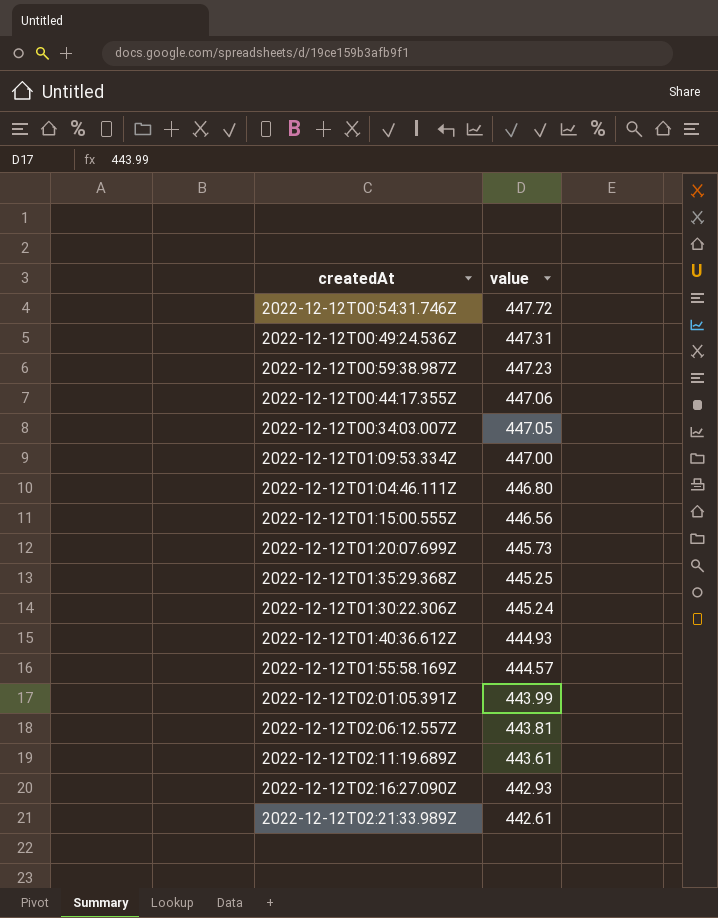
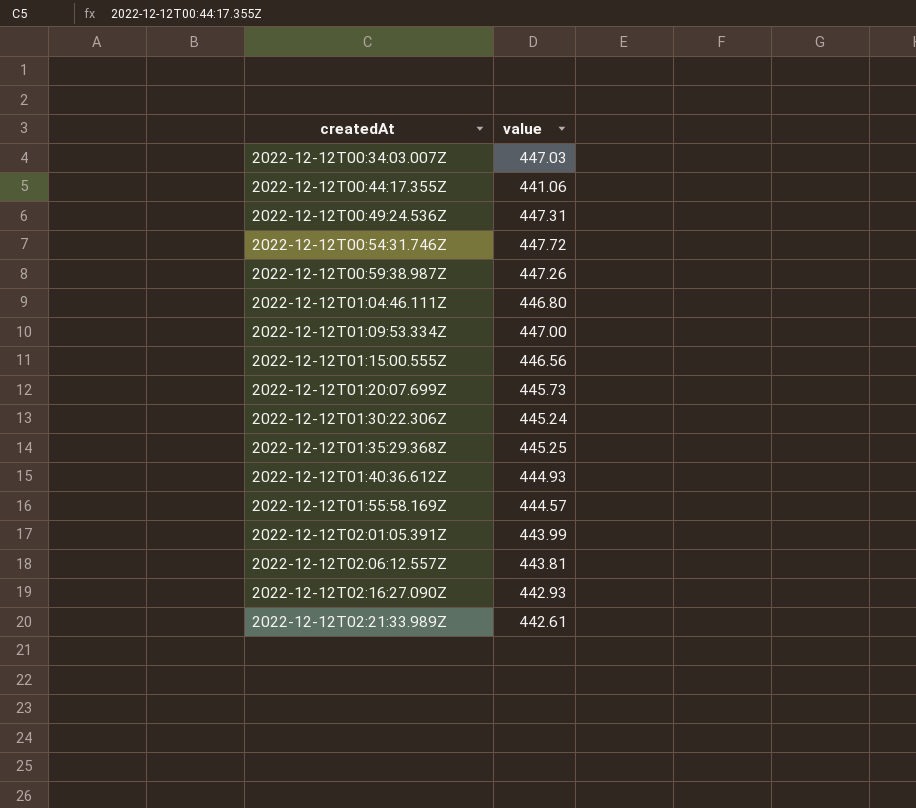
row order: value descending -> createdAt ascending
row 2022-12-12T02:11:19.689Z: 443.61 -> none
2022-12-12T00:34:03.007Z | value: 447.05 -> 447.03
2022-12-12T00:44:17.355Z | value: 447.06 -> 441.06
2022-12-12T00:59:38.987Z | value: 447.23 -> 447.26

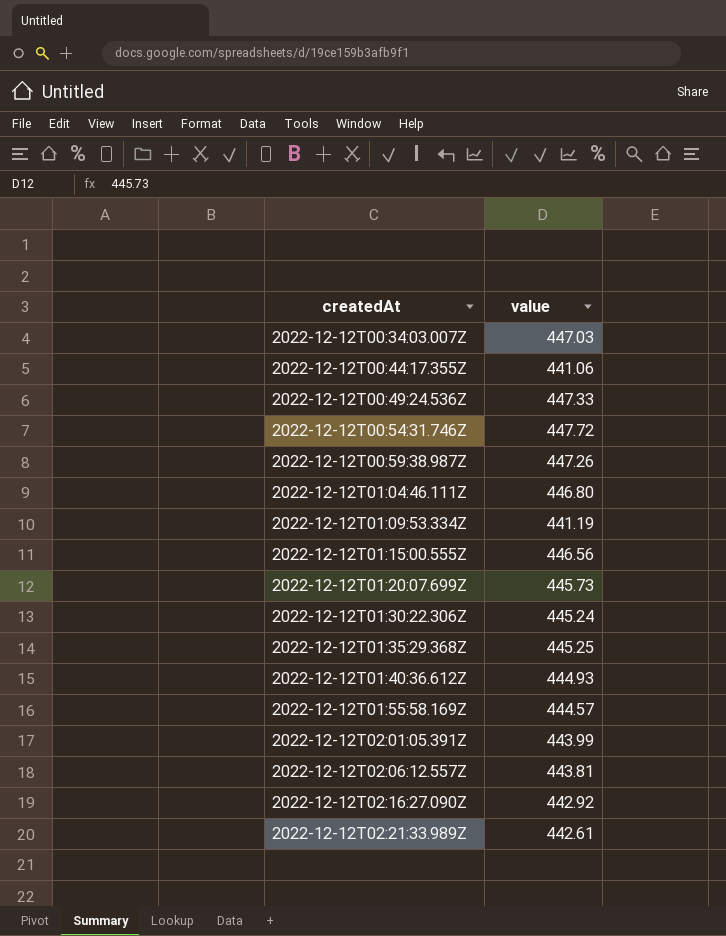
2022-12-12T00:49:24.536Z | value: 447.31 -> 447.33
2022-12-12T01:09:53.334Z | value: 447.00 -> 441.19
2022-12-12T02:16:27.090Z | value: 442.93 -> 442.92

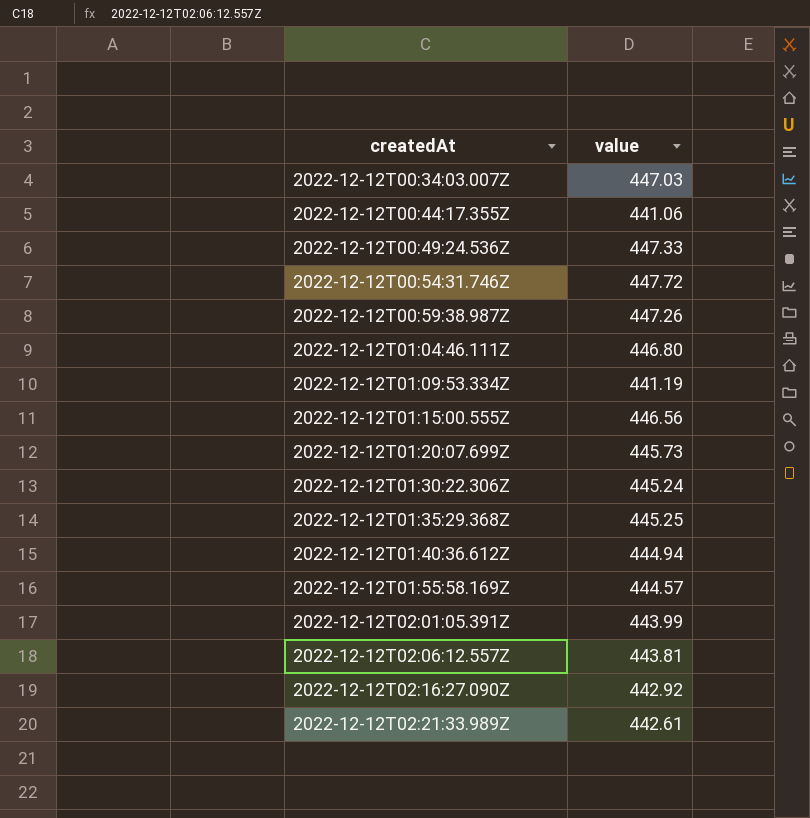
2022-12-12T01:40:36.612Z | value: 444.93 -> 444.94

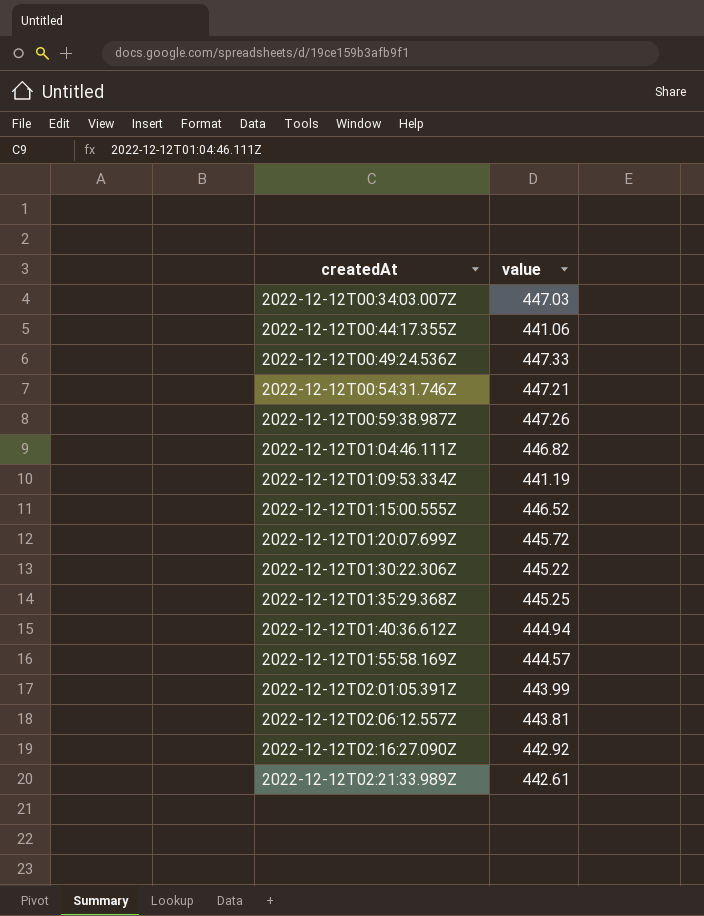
2022-12-12T00:54:31.746Z | value: 447.72 -> 447.21
2022-12-12T01:04:46.111Z | value: 446.80 -> 446.82
2022-12-12T01:15:00.555Z | value: 446.56 -> 446.52
2022-12-12T01:20:07.699Z | value: 445.73 -> 445.72
2022-12-12T01:30:22.306Z | value: 445.24 -> 445.22

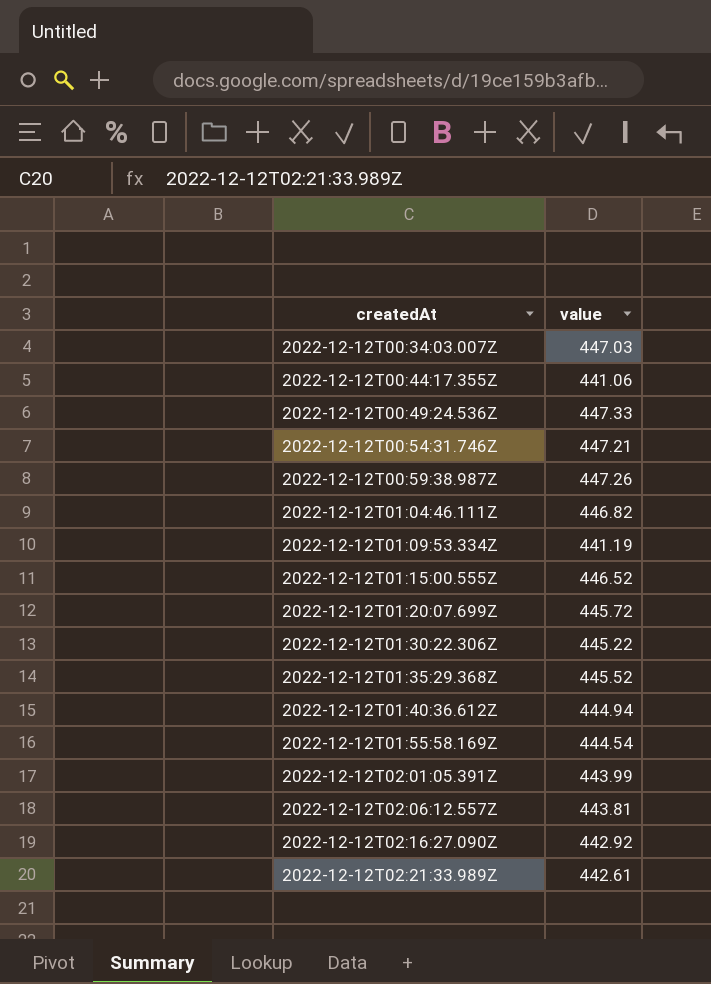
2022-12-12T01:35:29.368Z | value: 445.25 -> 445.52
2022-12-12T01:55:58.169Z | value: 444.57 -> 444.54

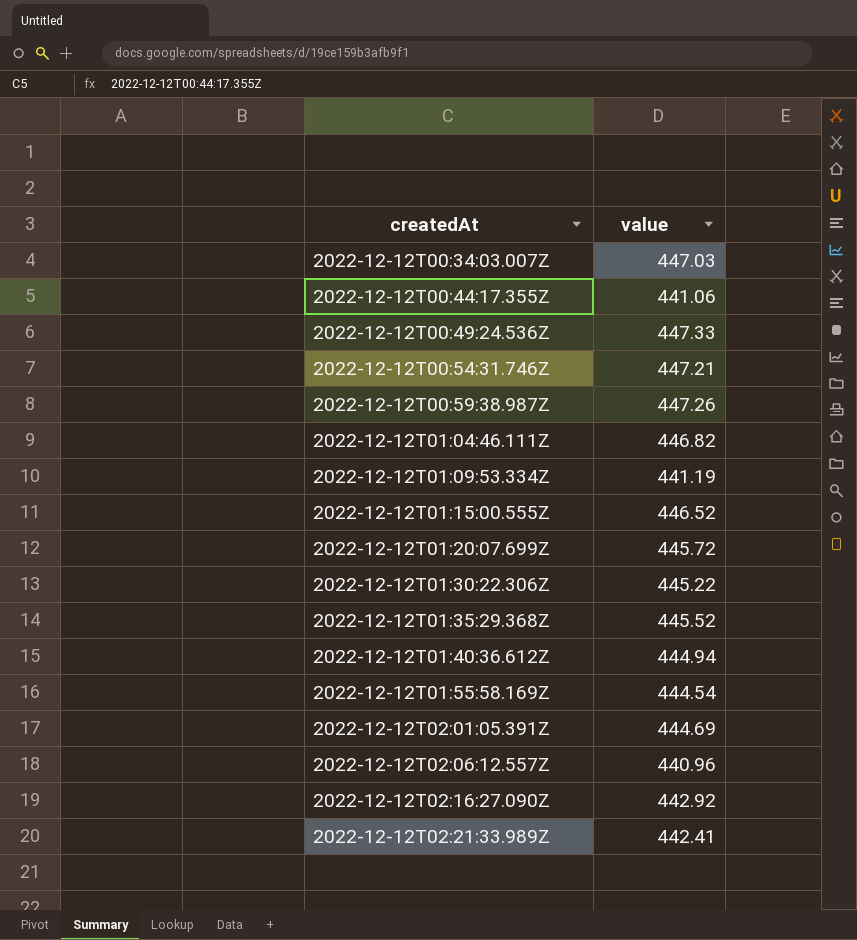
2022-12-12T02:01:05.391Z | value: 443.99 -> 444.69
2022-12-12T02:06:12.557Z | value: 443.81 -> 440.96
2022-12-12T02:21:33.989Z | value: 442.61 -> 442.41

